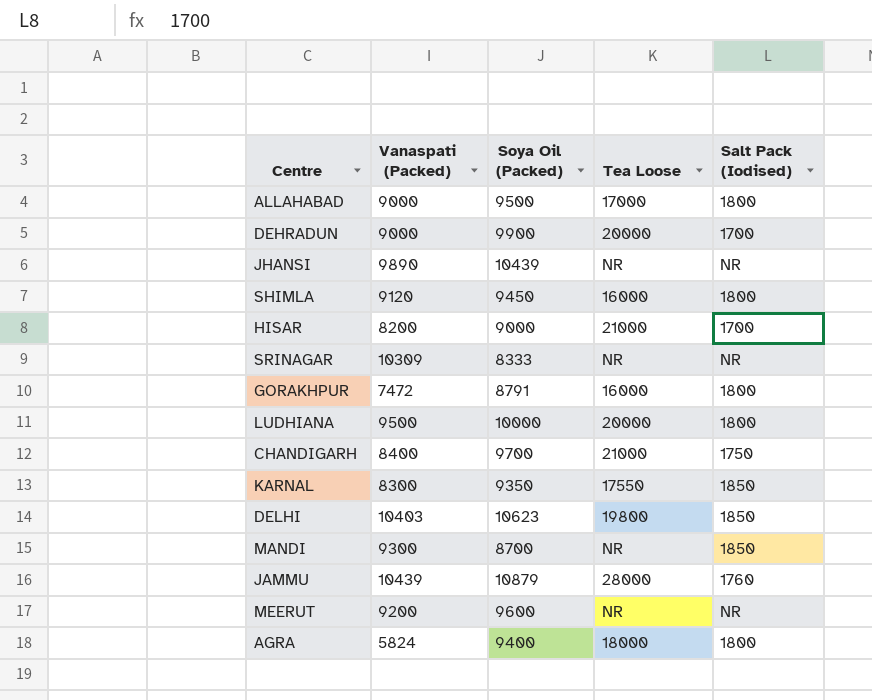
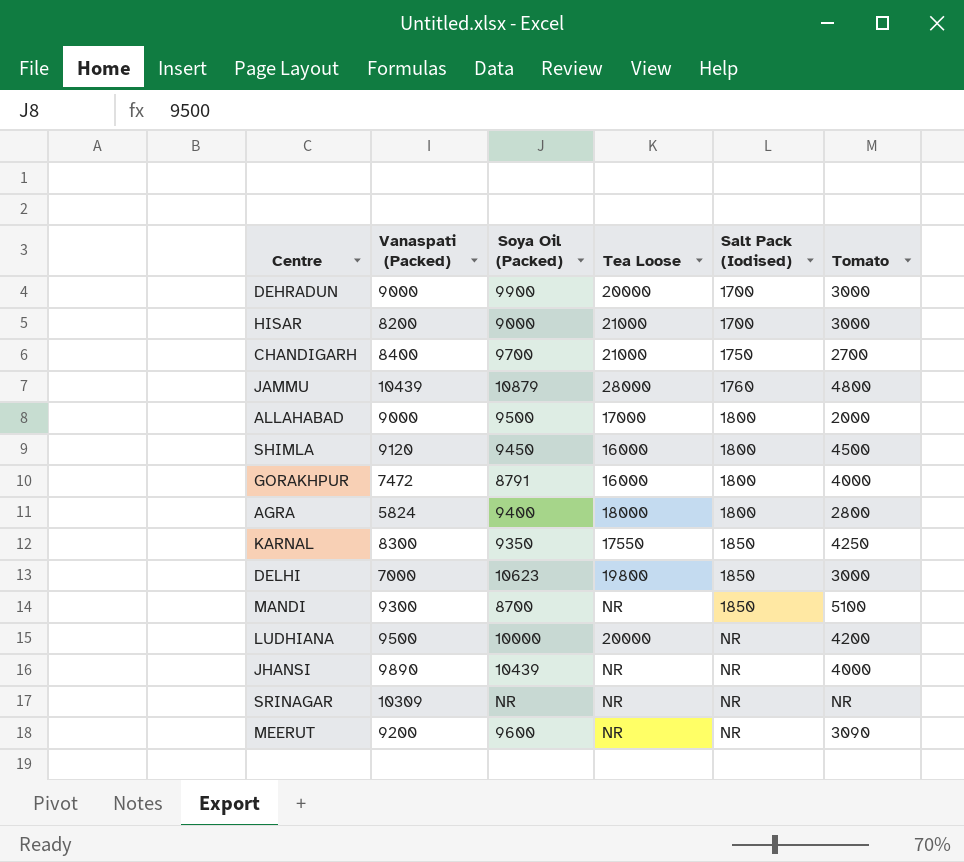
row order: none -> Salt Pack (Iodised) ascending
column Tomato | position: none -> 6
DELHI | Vanaspati (Packed): 10403 -> 7000
LUDHIANA | Salt Pack (Iodised): 1800 -> NR
SRINAGAR | Soya Oil (Packed): 8333 -> NR

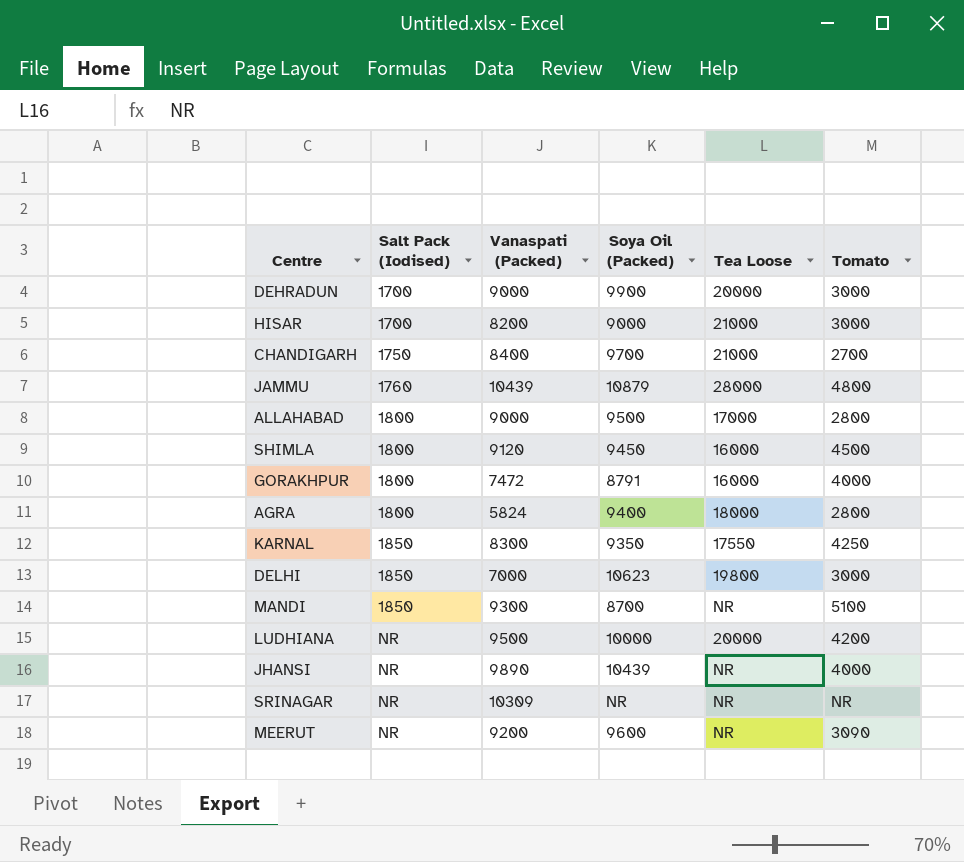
column Salt Pack (Iodised) | position: 5 -> 2
ALLAHABAD | Tomato: 2000 -> 2800

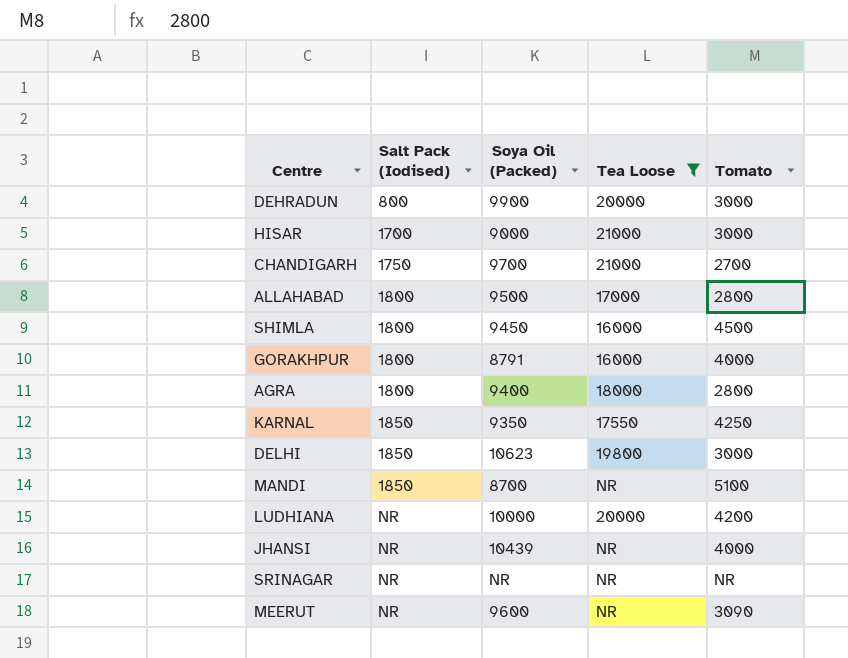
filter: none -> Tea Loose != 28000
column Vanaspati (Packed) | position: 3 -> none
DEHRADUN | Salt Pack (Iodised): 1700 -> 800

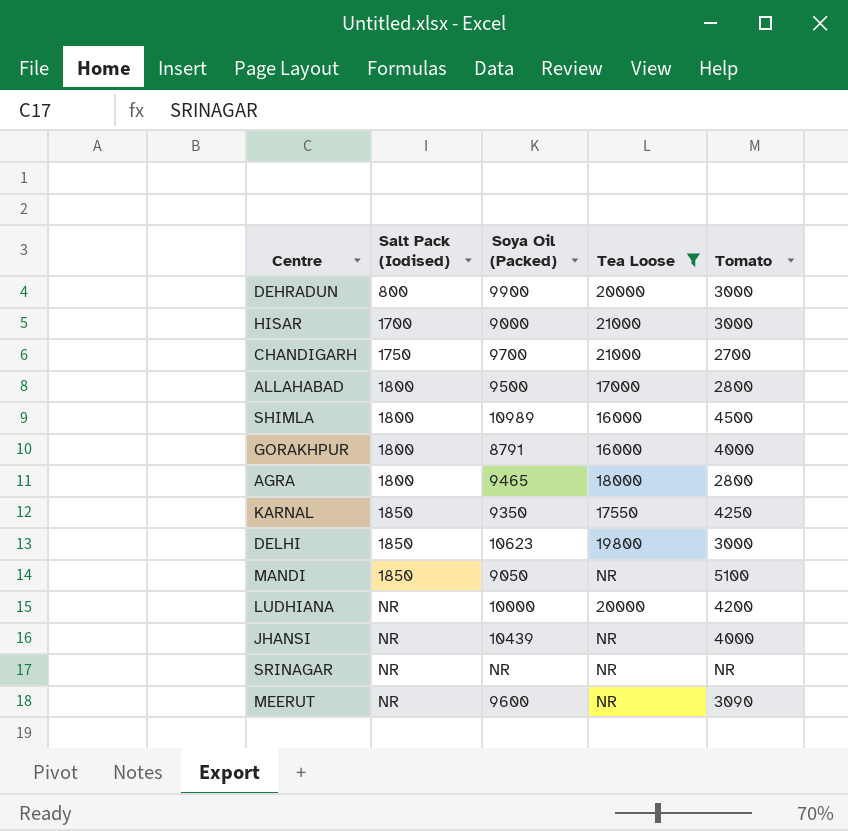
SHIMLA | Soya Oil (Packed): 9450 -> 10989
AGRA | Soya Oil (Packed): 9400 -> 9465
MANDI | Soya Oil (Packed): 8700 -> 9050

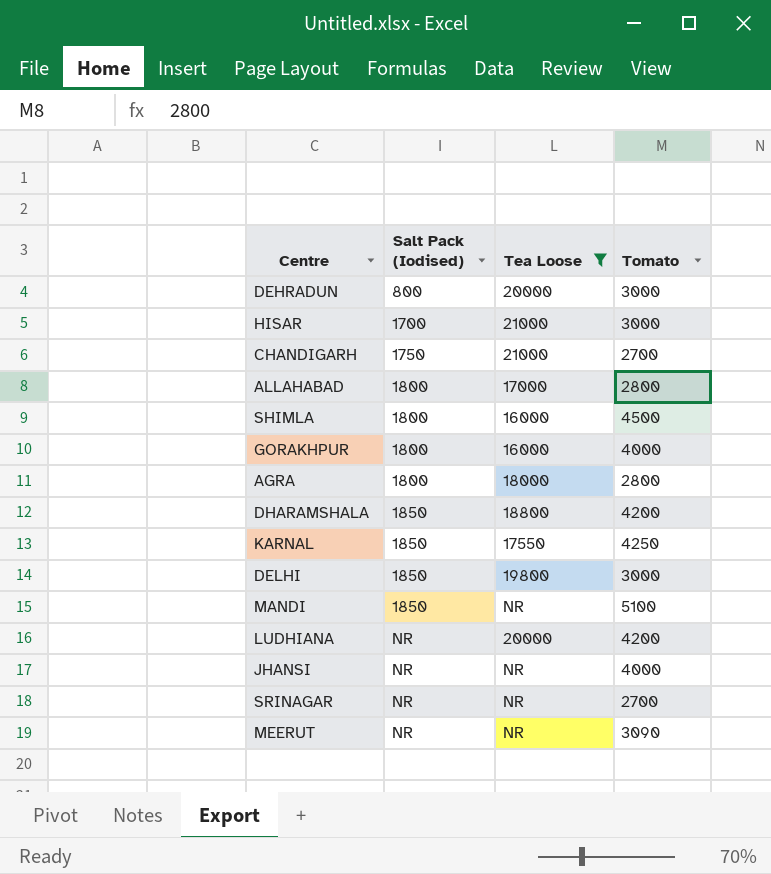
column Soya Oil (Packed) | position: 3 -> none
row DHARAMSHALA: none -> 1850 | 18800 | 4200
SRINAGAR | Tomato: NR -> 2700

